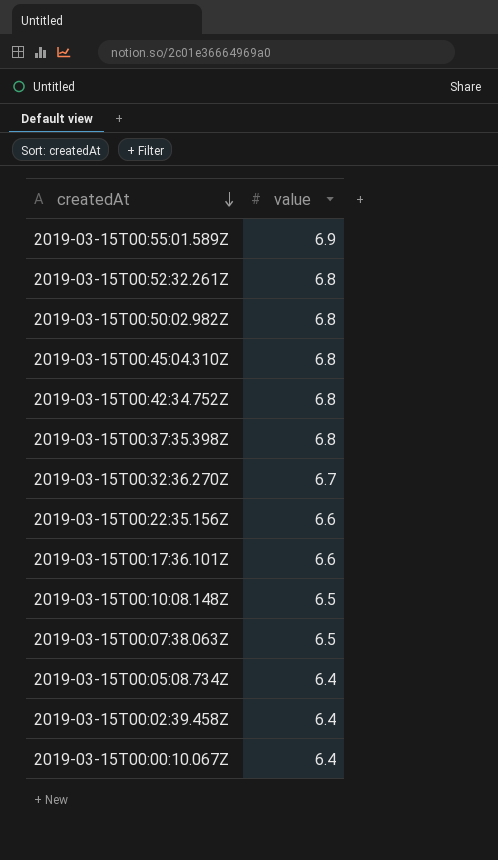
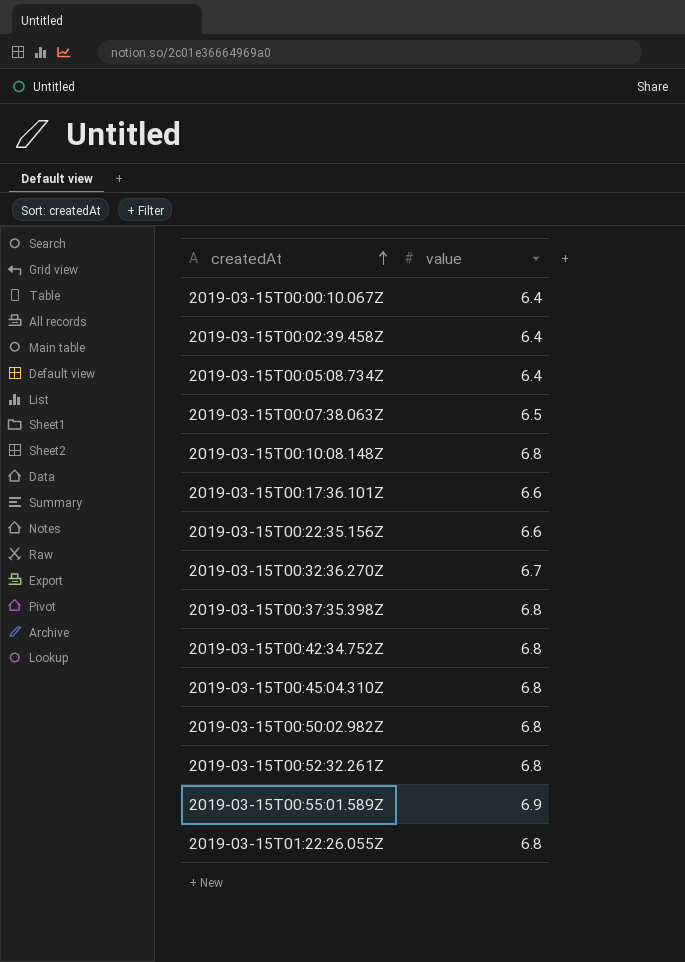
row order: createdAt descending -> createdAt ascending
2019-03-15T00:10:08.148Z | value: 6.5 -> 6.8
row 2019-03-15T01:22:26.055Z: none -> 6.8

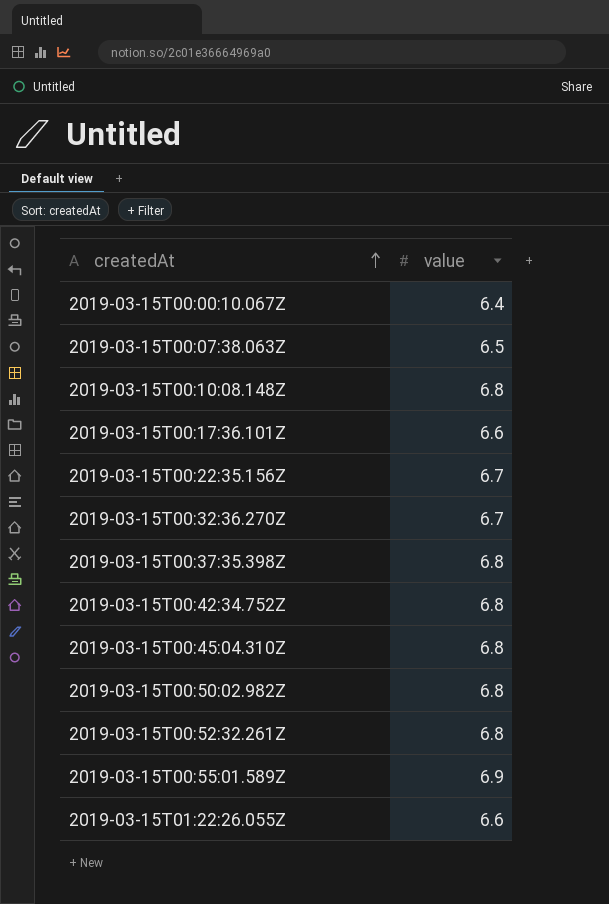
row 2019-03-15T00:02:39.458Z: 6.4 -> none
row 2019-03-15T00:05:08.734Z: 6.4 -> none
2019-03-15T00:22:35.156Z | value: 6.6 -> 6.7
2019-03-15T01:22:26.055Z | value: 6.8 -> 6.6

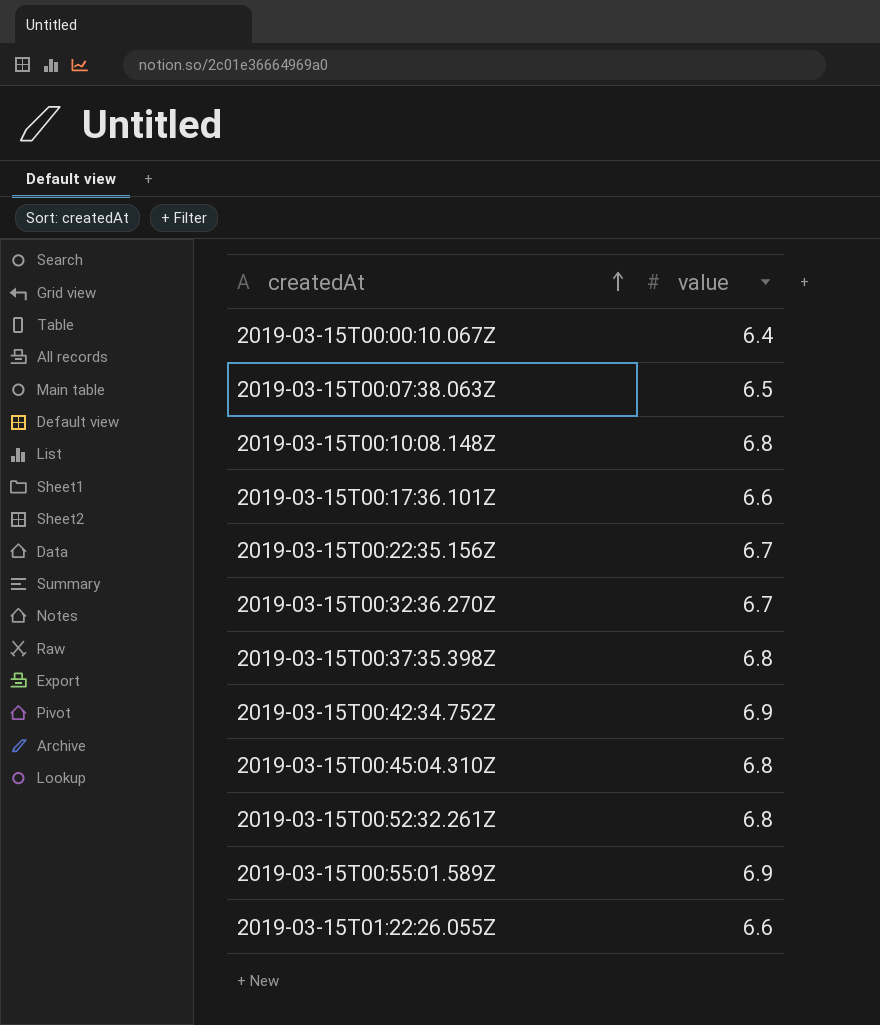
row 2019-03-15T00:50:02.982Z: 6.8 -> none
2019-03-15T00:42:34.752Z | value: 6.8 -> 6.9

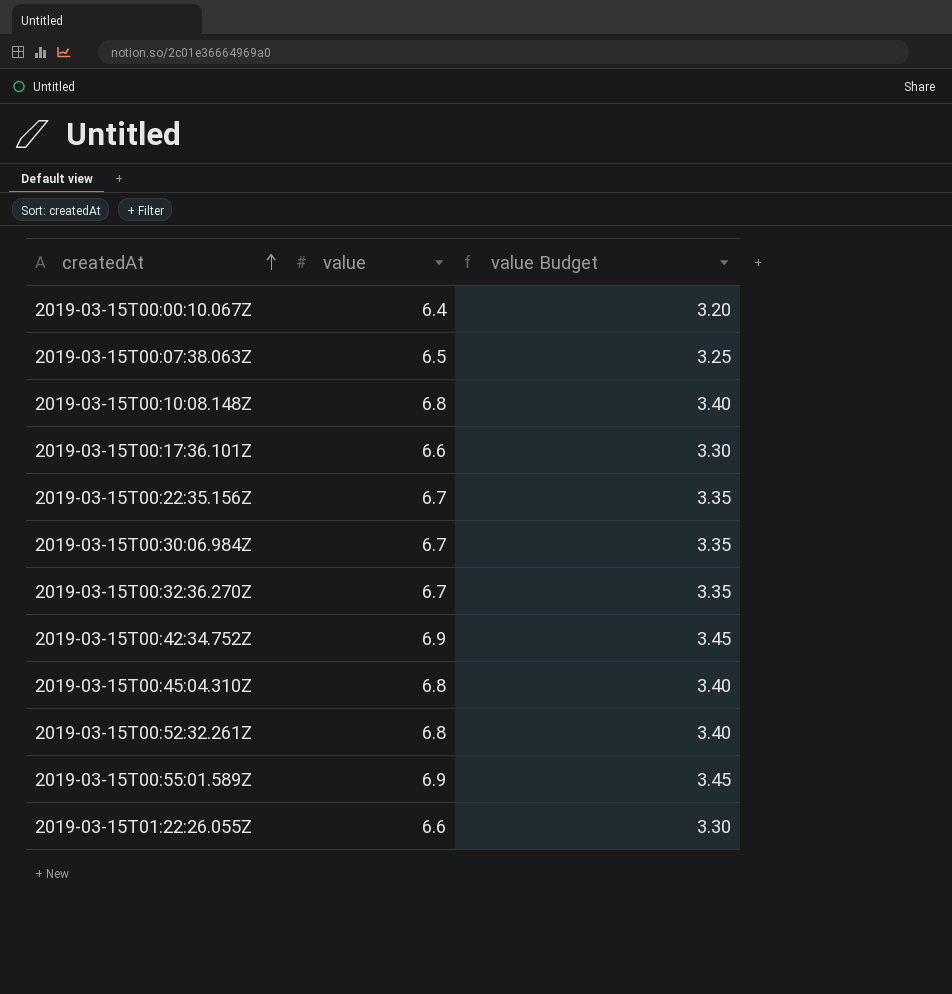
column value Budget | formula: none -> [value] * 0.5
row 2019-03-15T00:37:35.398Z: 6.8 -> none
row 2019-03-15T00:30:06.984Z: none -> 6.7 | 3.35

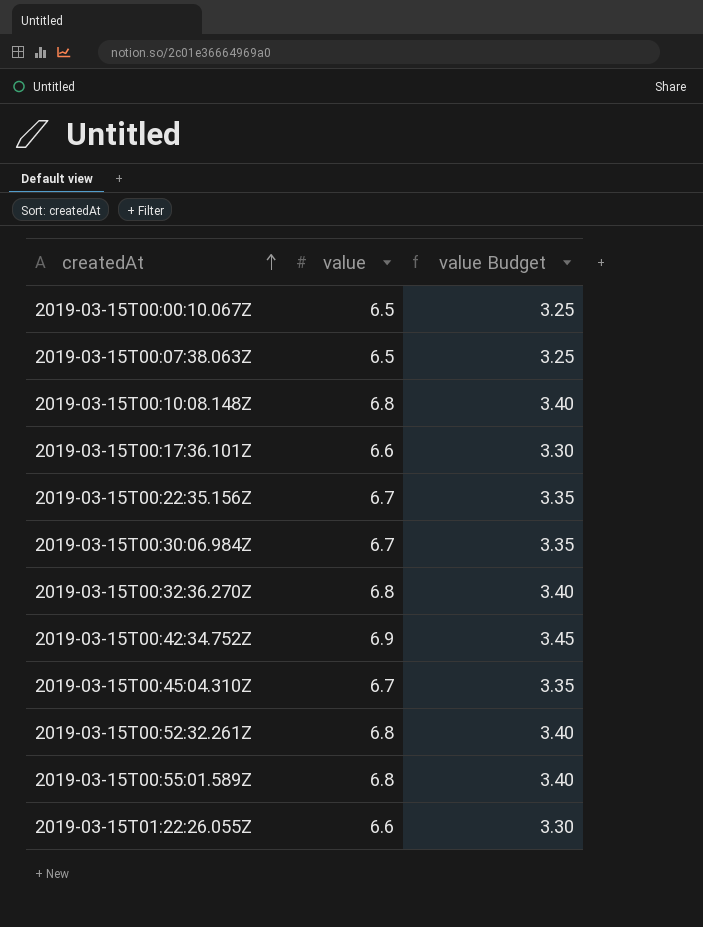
2019-03-15T00:00:10.067Z | value: 6.4 -> 6.5
2019-03-15T00:00:10.067Z | value Budget: 3.20 -> 3.25
2019-03-15T00:32:36.270Z | value: 6.7 -> 6.8
2019-03-15T00:32:36.270Z | value Budget: 3.35 -> 3.40
2019-03-15T00:45:04.310Z | value: 6.8 -> 6.7
2019-03-15T00:45:04.310Z | value Budget: 3.40 -> 3.35
2019-03-15T00:55:01.589Z | value: 6.9 -> 6.8
2019-03-15T00:55:01.589Z | value Budget: 3.45 -> 3.40

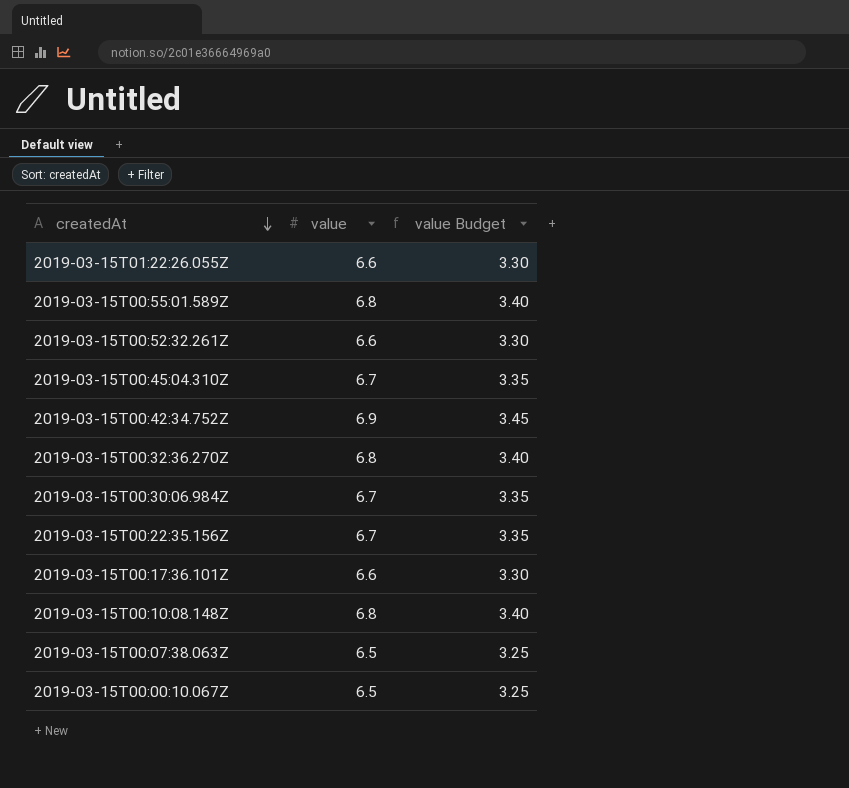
row order: createdAt ascending -> createdAt descending
2019-03-15T00:52:32.261Z | value: 6.8 -> 6.6
2019-03-15T00:52:32.261Z | value Budget: 3.40 -> 3.30

